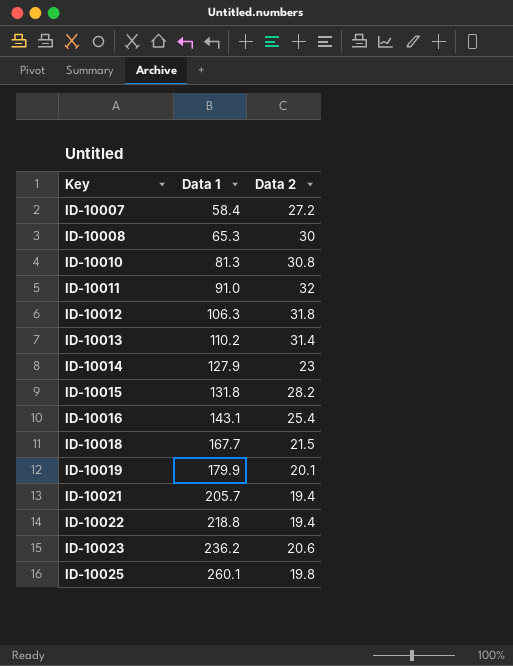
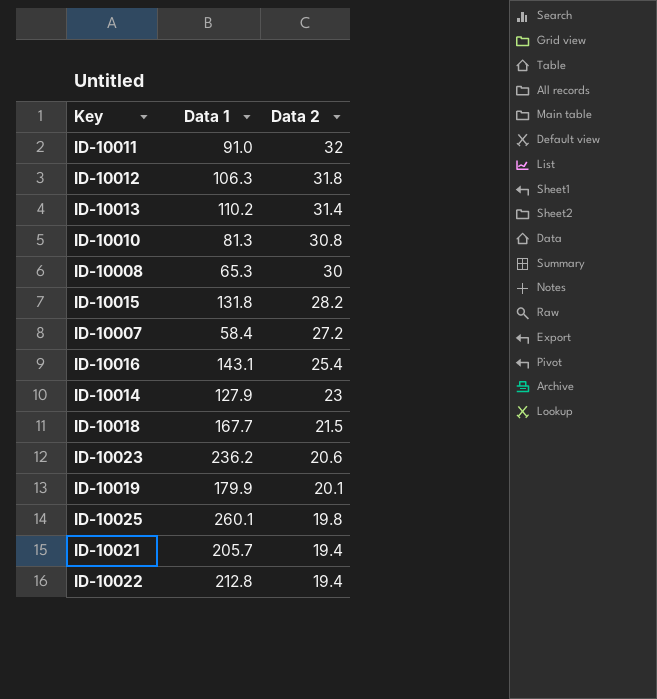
row order: Key ascending -> Data 2 descending
ID-10022 | Data 1: 218.8 -> 212.8

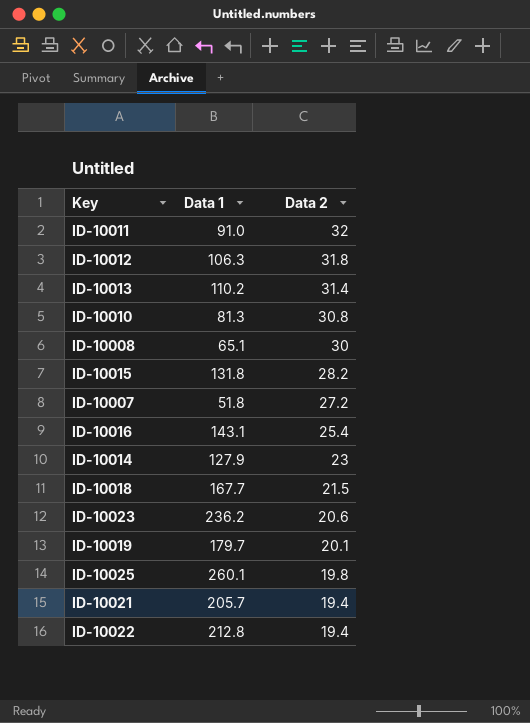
ID-10008 | Data 1: 65.3 -> 65.1
ID-10007 | Data 1: 58.4 -> 51.8
ID-10019 | Data 1: 179.9 -> 179.7

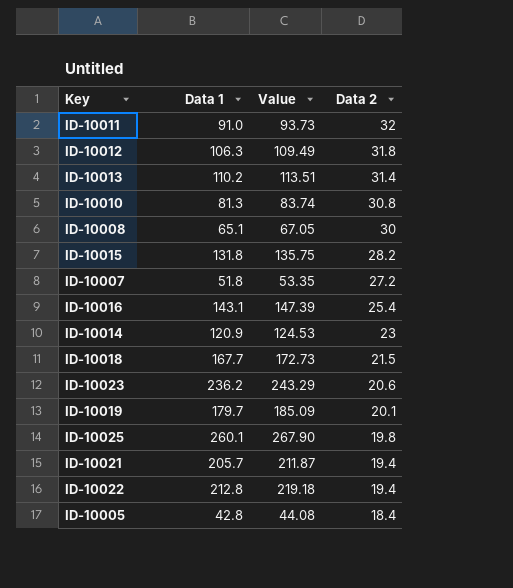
column Value | formula: none -> [Data 1] * 1.03
ID-10014 | Data 1: 127.9 -> 120.9
row ID-10005: none -> 42.8 | 44.08 | 18.4

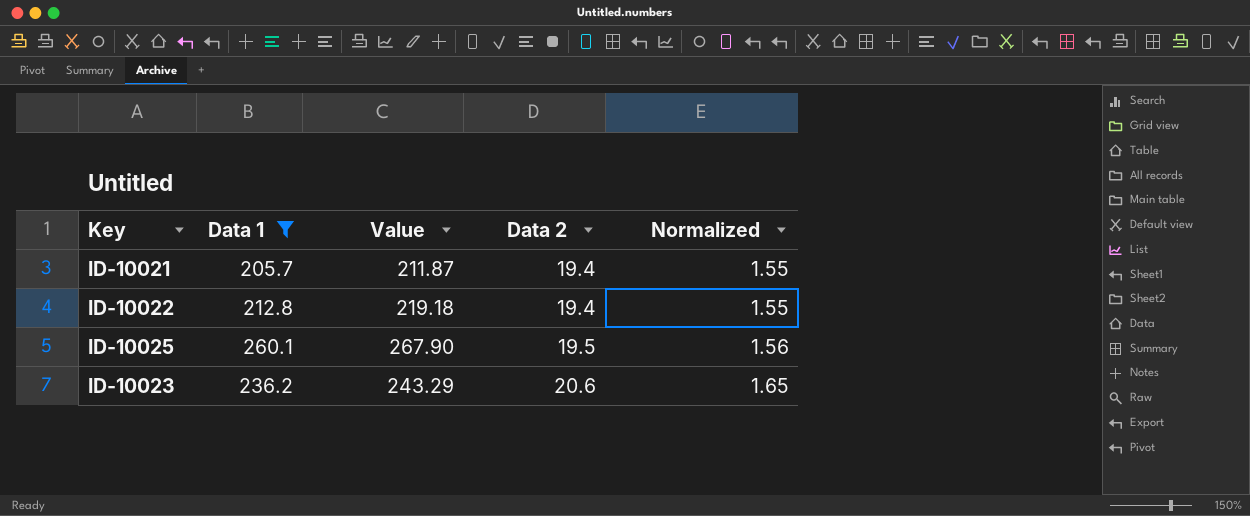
filter: none -> Data 1 >= 205.7
row order: Data 2 descending -> Data 2 ascending
column Normalized | formula: none -> [Data 2] * 0.08
ID-10025 | Data 2: 19.8 -> 19.5

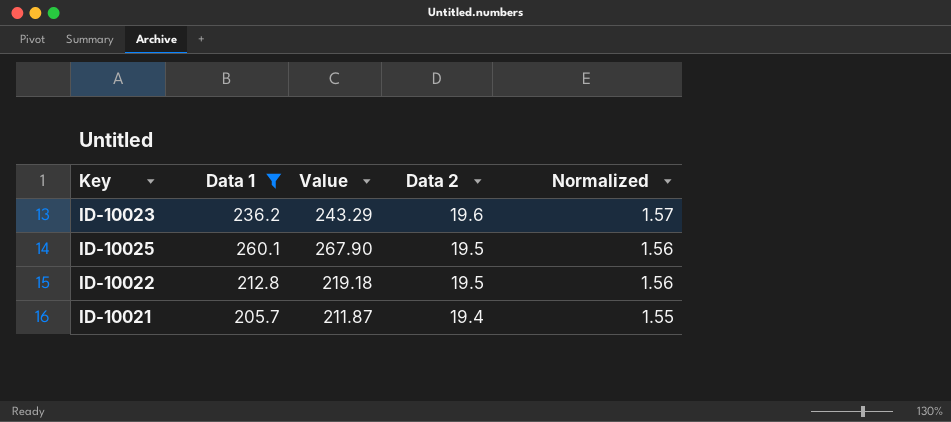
row order: Data 2 ascending -> Data 2 descending
ID-10023 | Data 2: 20.6 -> 19.6
ID-10023 | Normalized: 1.65 -> 1.57
ID-10022 | Data 2: 19.4 -> 19.5
ID-10022 | Normalized: 1.55 -> 1.56

